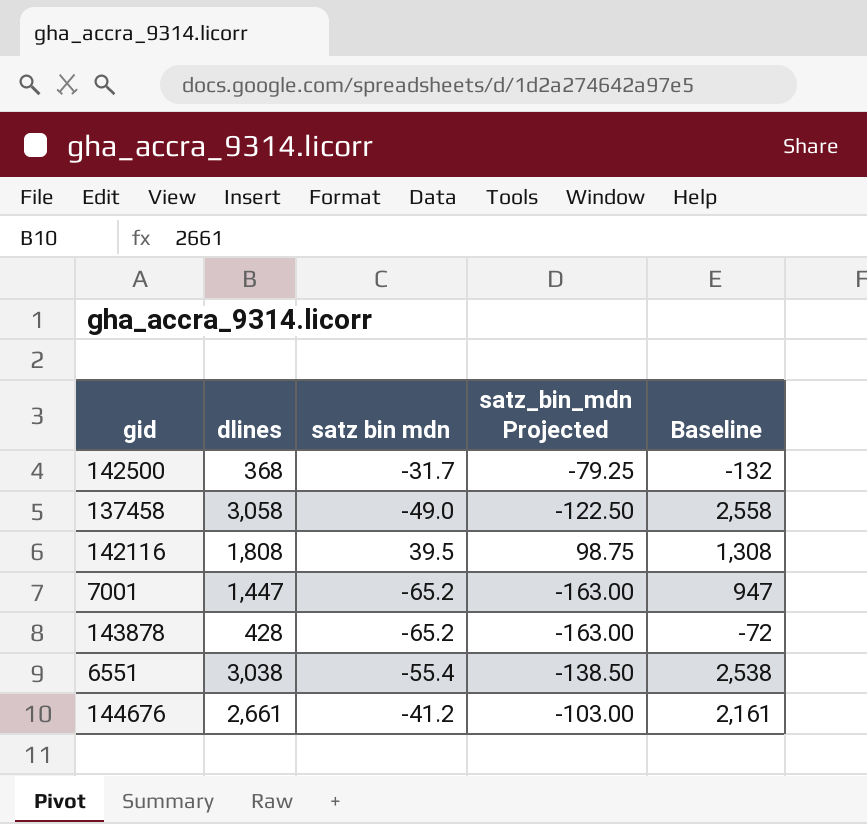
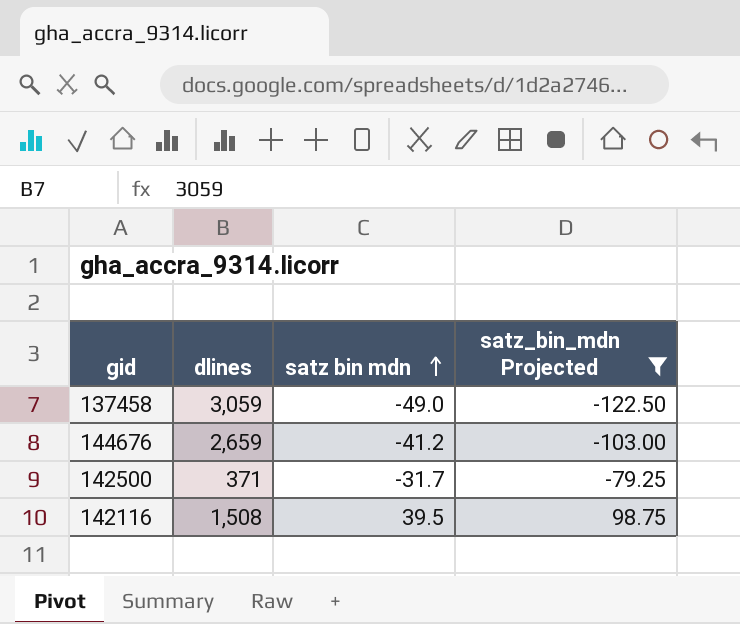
filter: none -> satz_bin_mdn Projected >= -122.50
row order: none -> satz bin mdn ascending
column Baseline | formula: [dlines] - 500 -> none
137458 | dlines: 3,058 -> 3,059
144676 | dlines: 2,661 -> 2,659
142500 | dlines: 368 -> 371
142116 | dlines: 1,808 -> 1,508

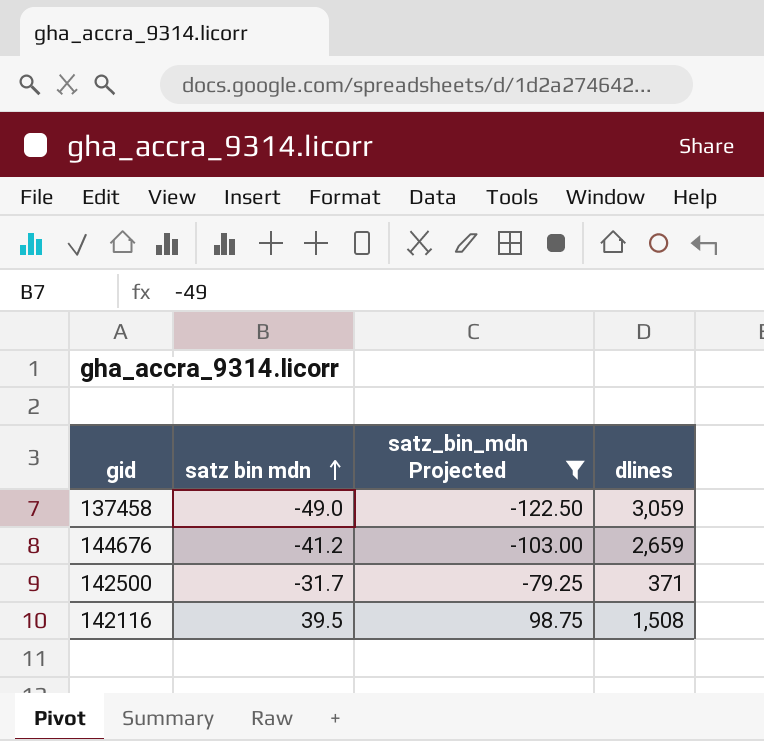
column dlines | position: 2 -> 4

